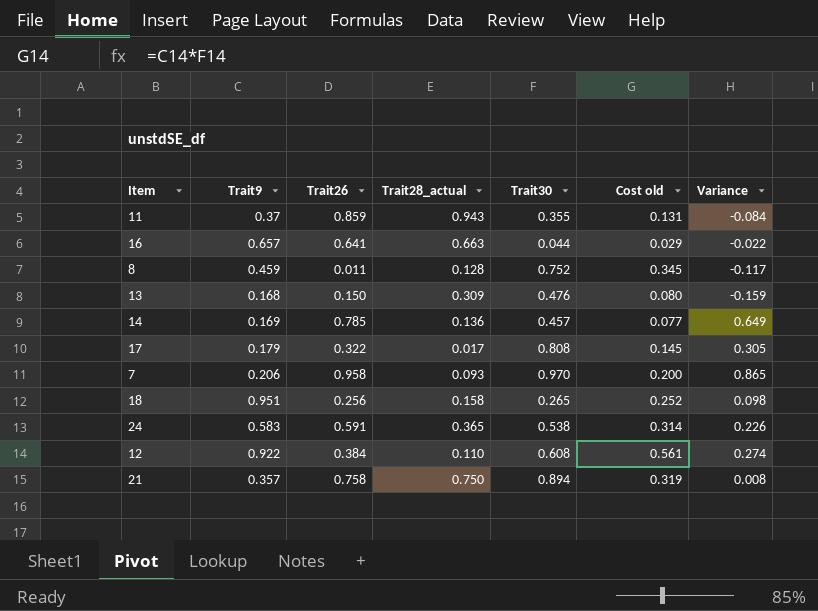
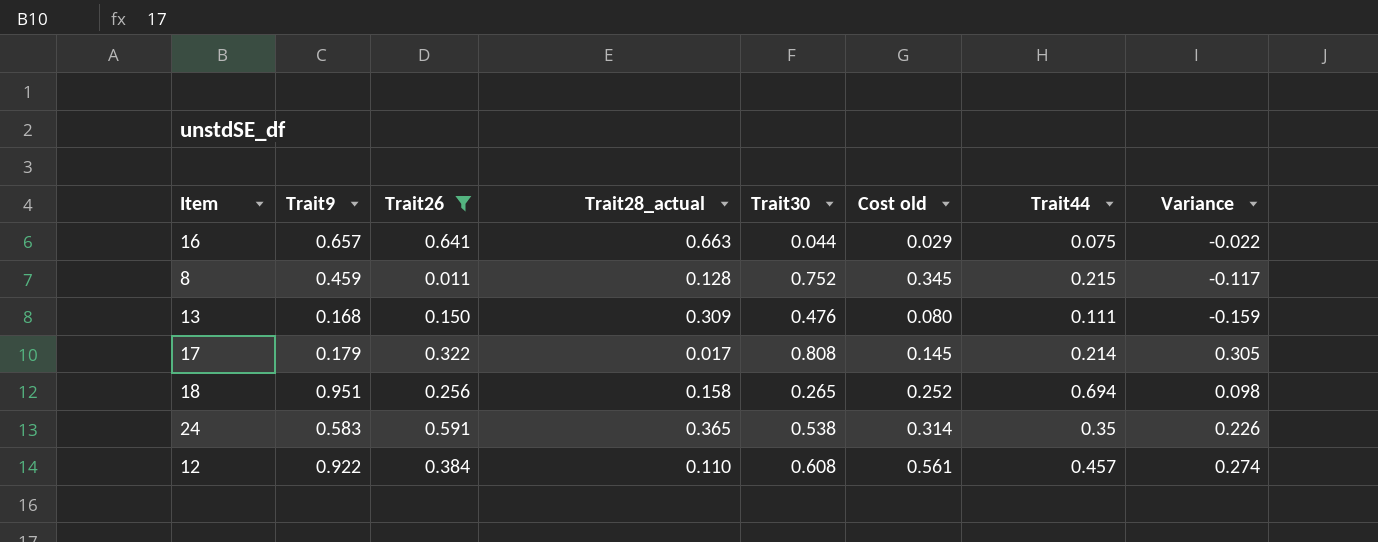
filter: none -> Trait26 <= 0.641
column Trait44 | position: none -> 7

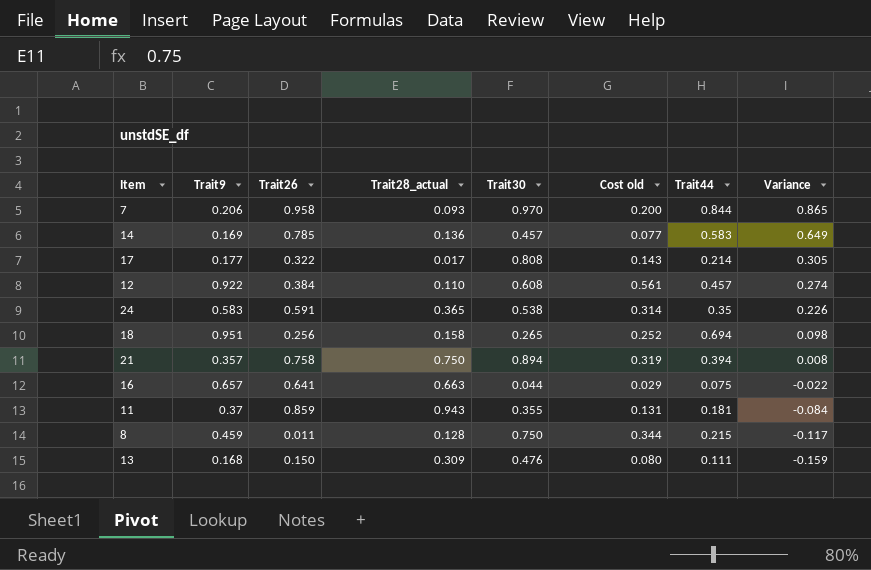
filter: Trait26 <= 0.641 -> none
row order: none -> Variance descending
17 | Trait9: 0.179 -> 0.177
17 | Cost old: 0.145 -> 0.143
8 | Trait30: 0.752 -> 0.750
8 | Cost old: 0.345 -> 0.344

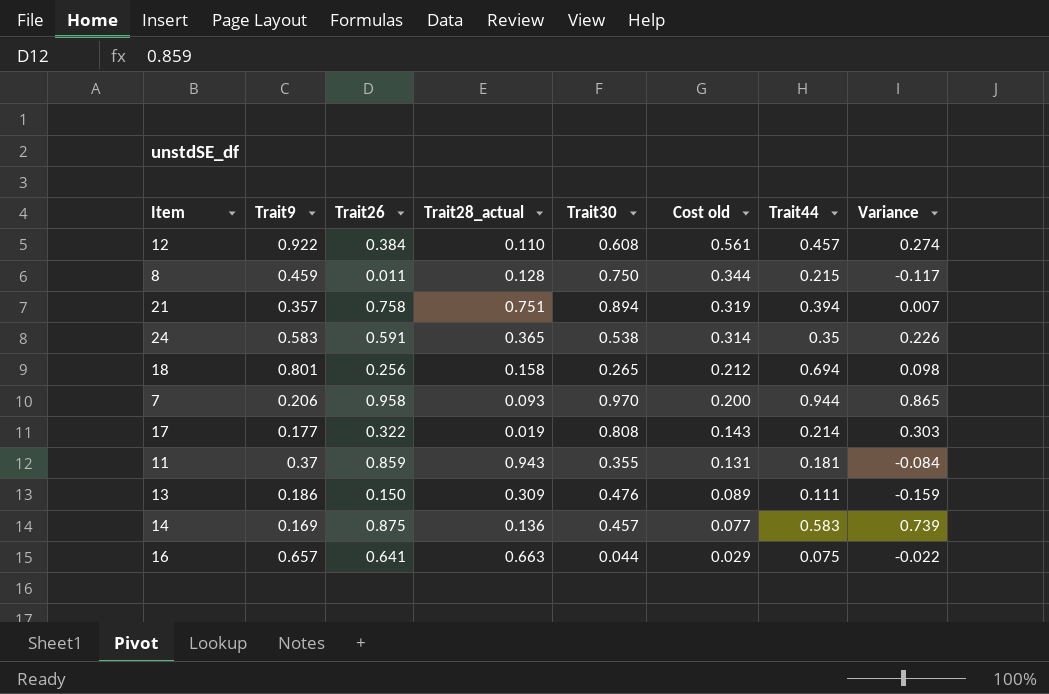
row order: Variance descending -> Cost old descending
21 | Trait28_actual: 0.750 -> 0.751
21 | Variance: 0.008 -> 0.007
18 | Trait9: 0.951 -> 0.801
18 | Cost old: 0.252 -> 0.212
7 | Trait44: 0.844 -> 0.944
17 | Trait28_actual: 0.017 -> 0.019
17 | Variance: 0.305 -> 0.303
13 | Trait9: 0.168 -> 0.186
13 | Cost old: 0.080 -> 0.089
14 | Trait26: 0.785 -> 0.875
14 | Variance: 0.649 -> 0.739

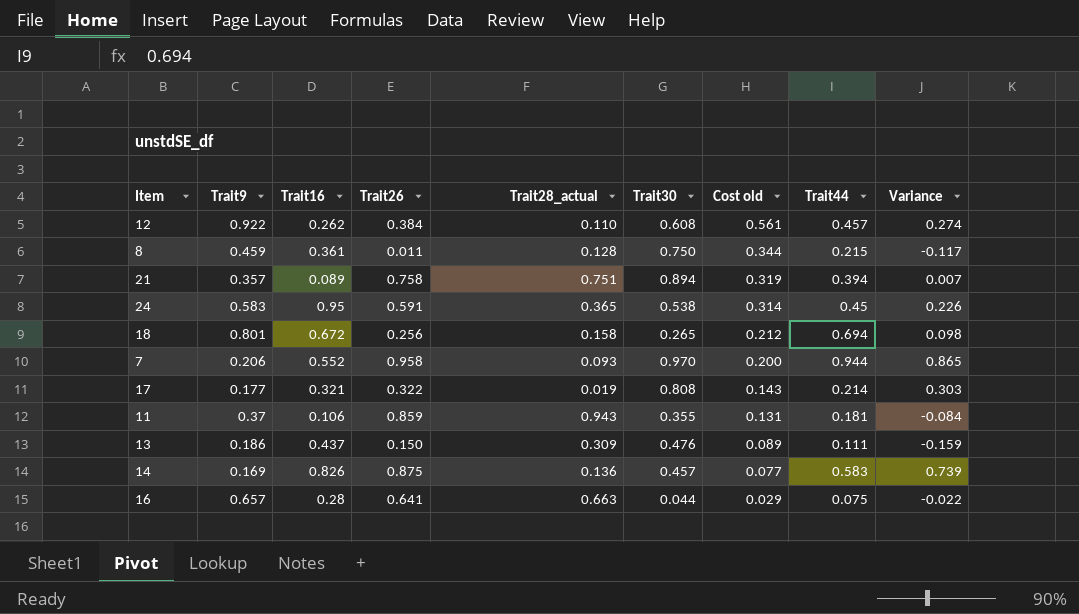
column Trait16 | position: none -> 3
24 | Trait44: 0.35 -> 0.45

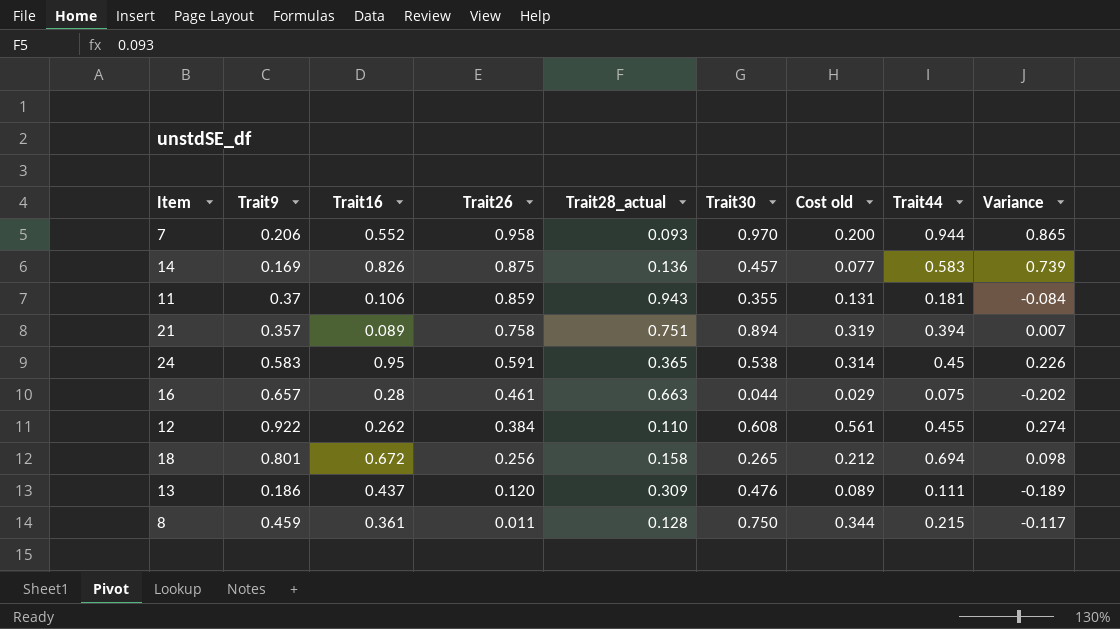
row order: Cost old descending -> Trait26 descending
row 17: 0.177 | 0.321 | 0.322 | 0.019 | 0.808 | 0.143 | 0.214 | 0.303 -> none
16 | Trait26: 0.641 -> 0.461
16 | Variance: -0.022 -> -0.202
12 | Trait44: 0.457 -> 0.455
13 | Trait26: 0.150 -> 0.120
13 | Variance: -0.159 -> -0.189

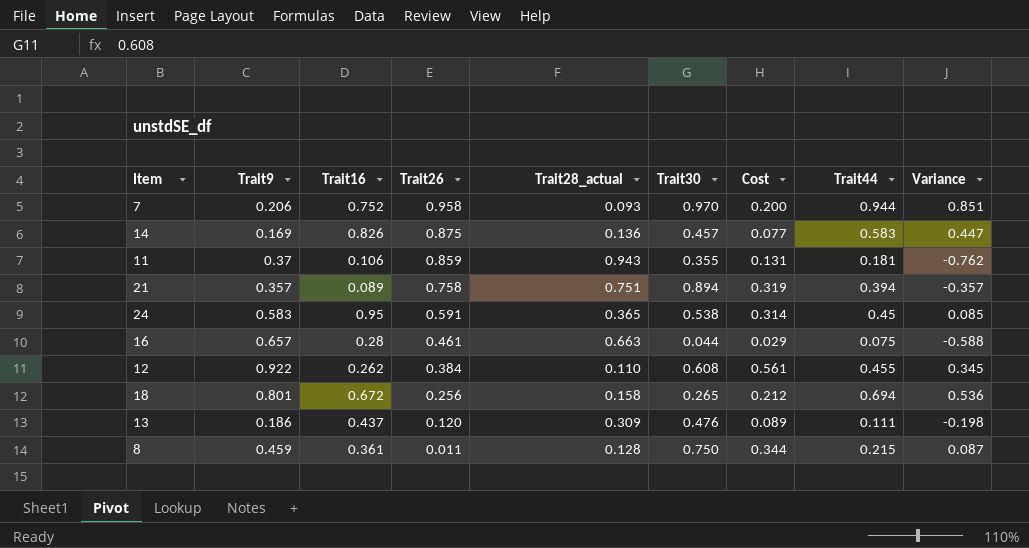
column name: Cost old -> Cost
column Variance | formula: [Trait26] - [Trait28_actual] -> [Trait44] - [Trait28_actual]
7 | Trait16: 0.552 -> 0.752

